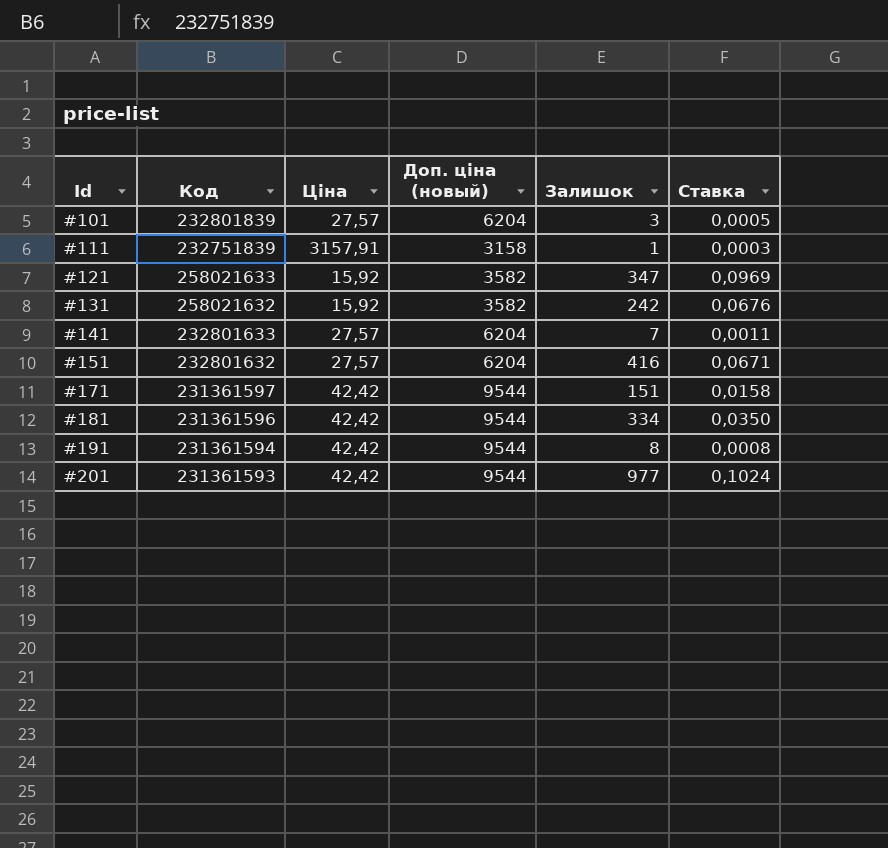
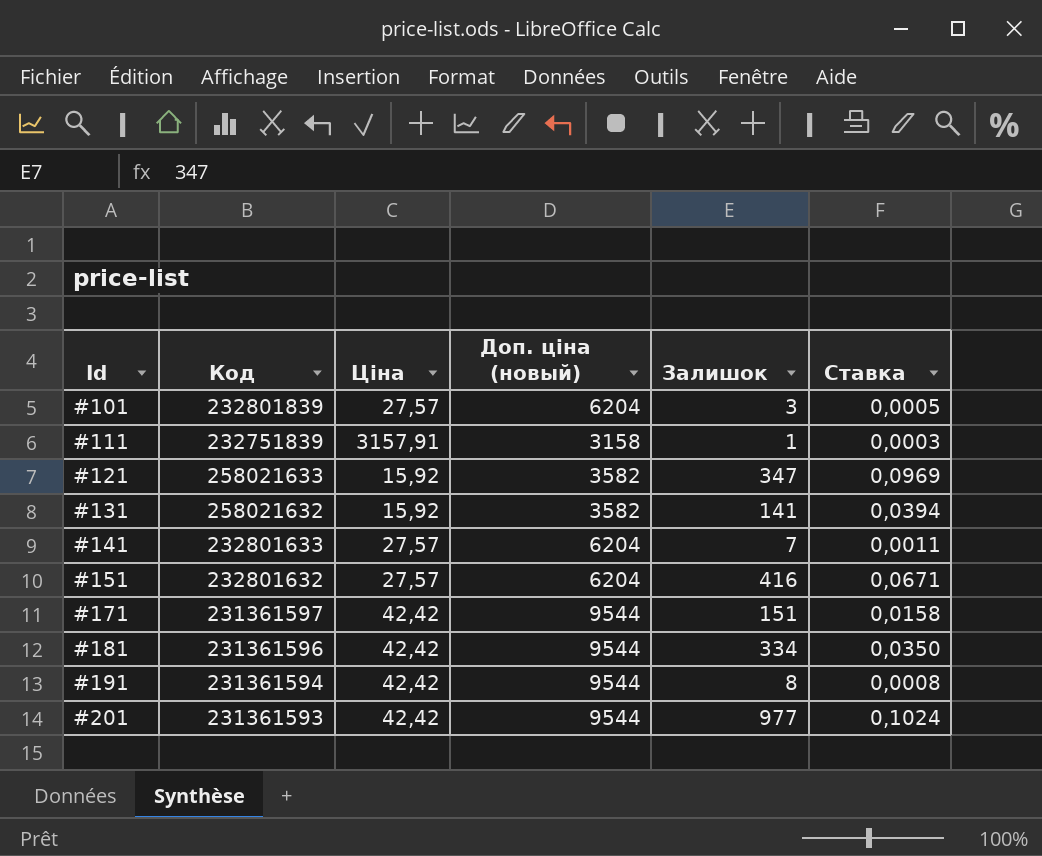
#131 | Залишок: 242 -> 141
#131 | Ставка: 0,0676 -> 0,0394

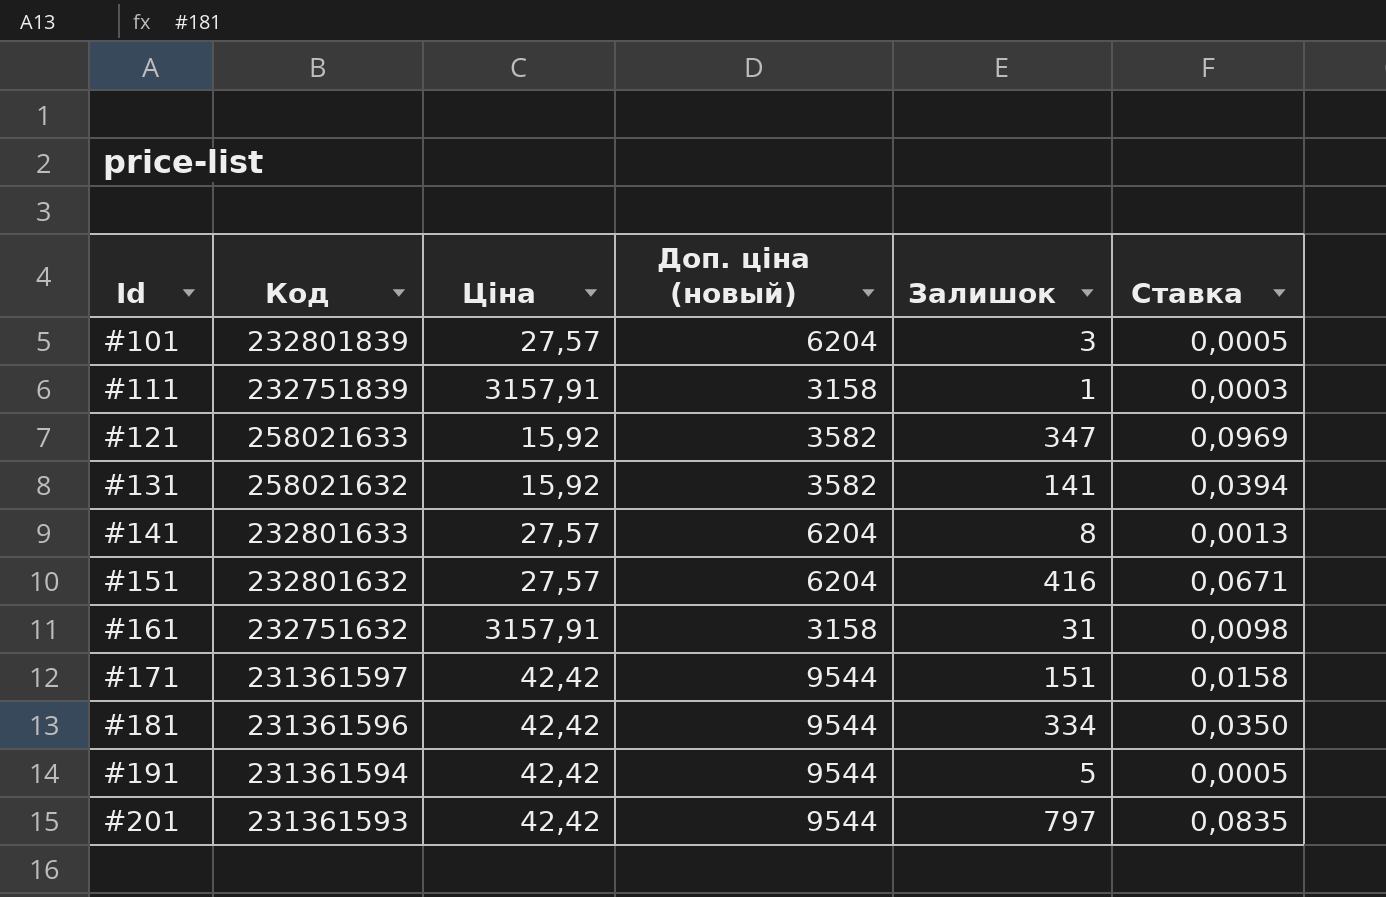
#141 | Залишок: 7 -> 8
#141 | Ставка: 0,0011 -> 0,0013
row #161: none -> 232751632 | 3157,91 | 3158 | 31 | 0,0098
#191 | Залишок: 8 -> 5
#191 | Ставка: 0,0008 -> 0,0005
#201 | Залишок: 977 -> 797
#201 | Ставка: 0,1024 -> 0,0835

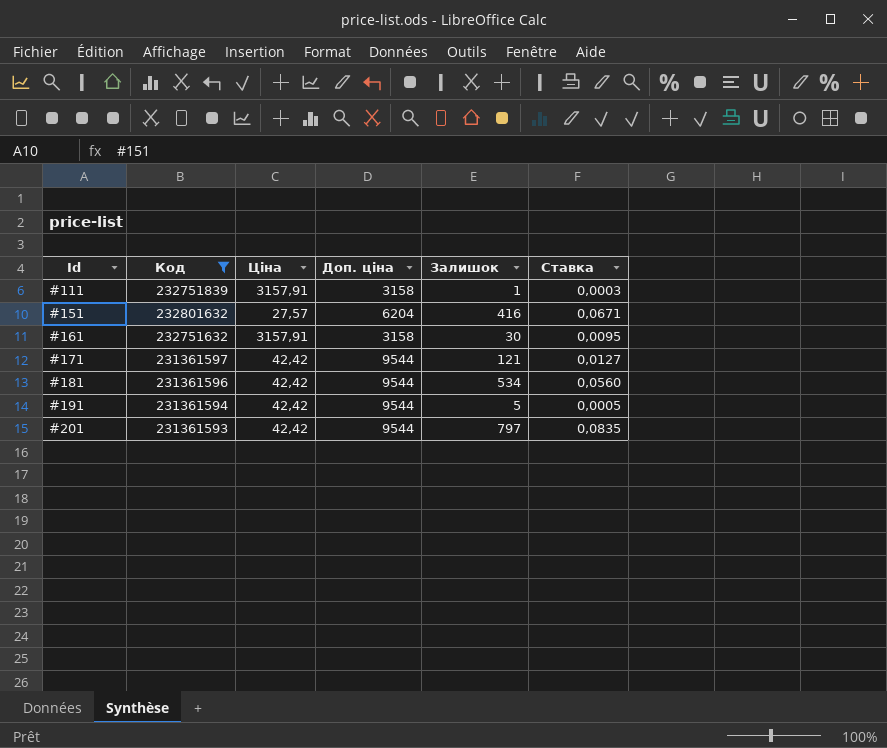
filter: none -> Код <= 232801632
column name: Доп. ціна (новый) -> Доп. ціна
#161 | Залишок: 31 -> 30
#161 | Ставка: 0,0098 -> 0,0095
#171 | Залишок: 151 -> 121
#171 | Ставка: 0,0158 -> 0,0127
#181 | Залишок: 334 -> 534
#181 | Ставка: 0,0350 -> 0,0560

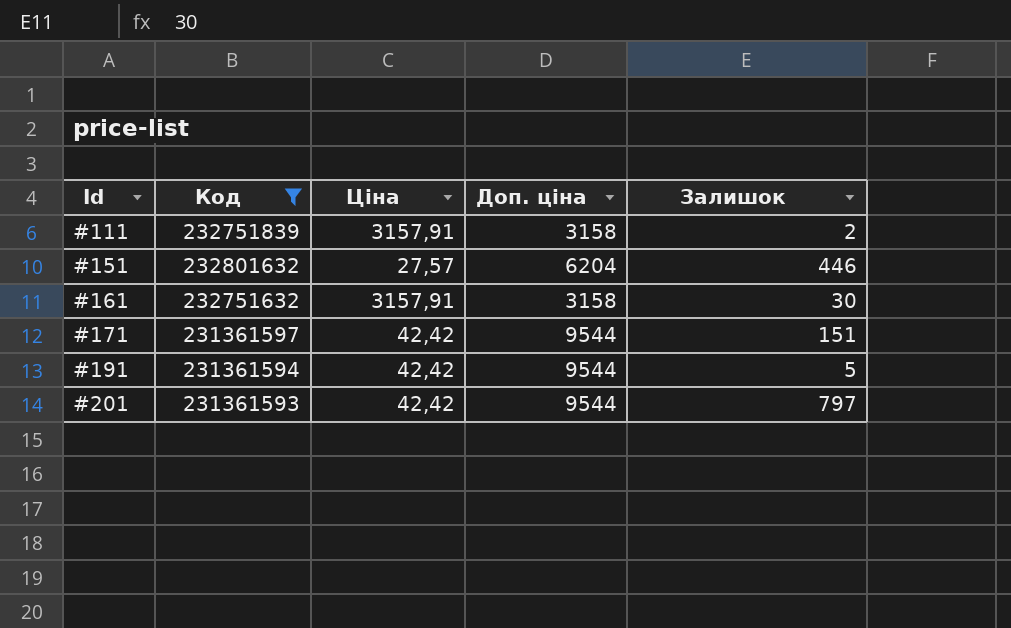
column Ставка | formula: [Залишок] / [Доп. ціна] -> none
row #181: 231361596 | 42,42 | 9544 | 534 | 0,0560 -> none
#111 | Залишок: 1 -> 2
#151 | Залишок: 416 -> 446
#171 | Залишок: 121 -> 151

